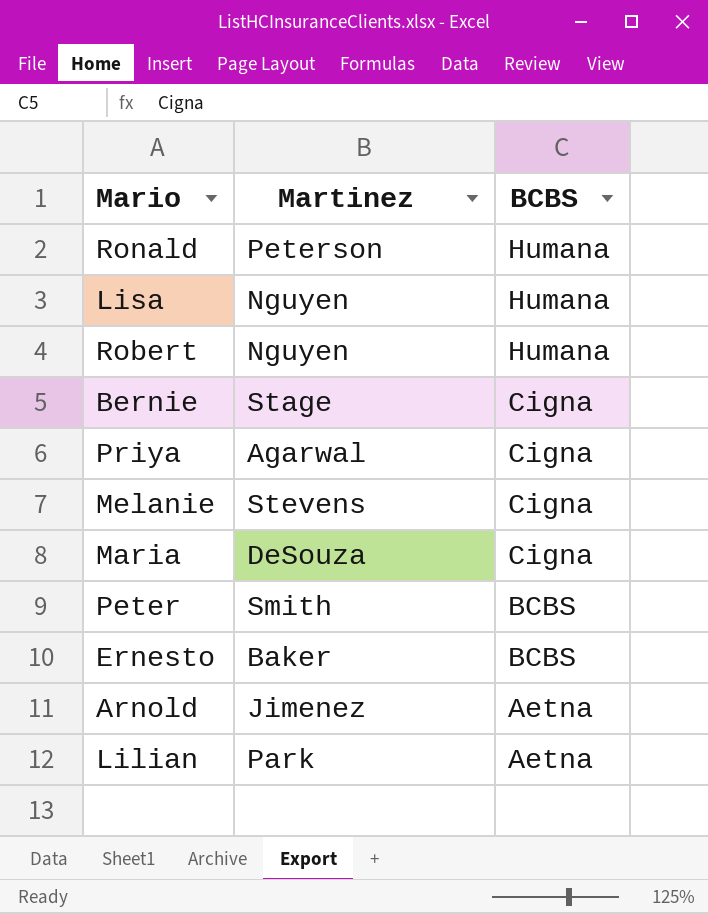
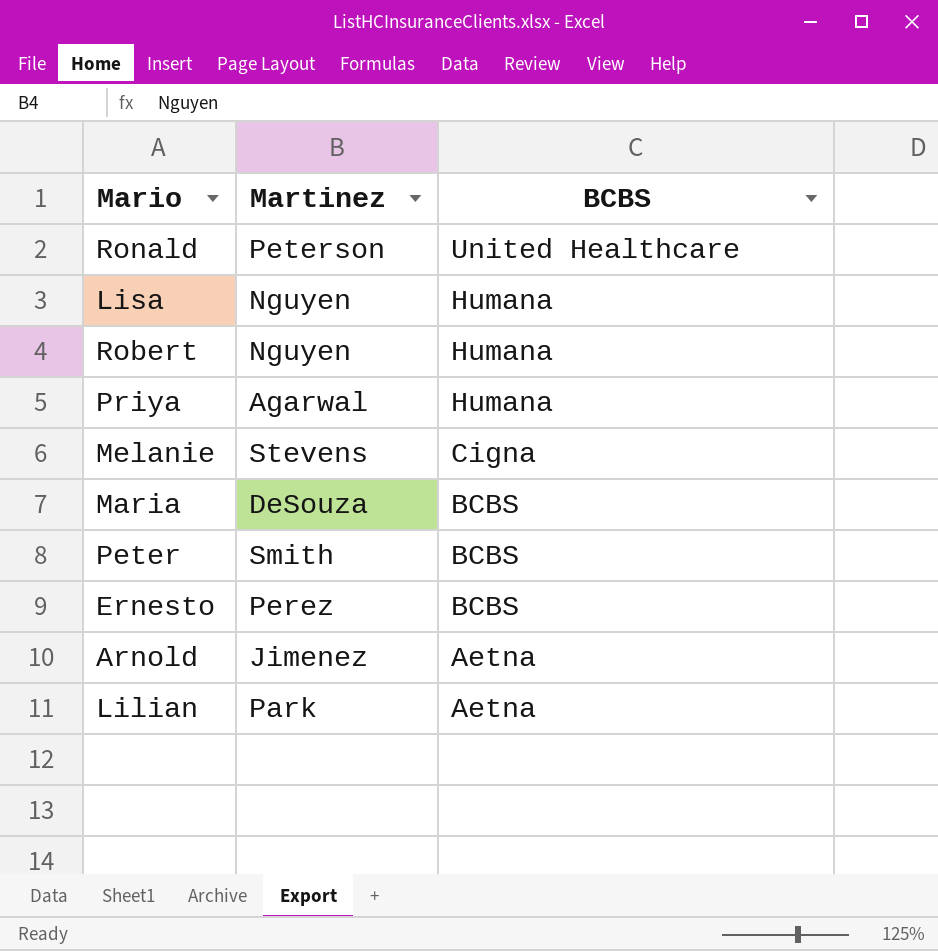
row Bernie: Stage | Cigna -> none
Ronald | BCBS: Humana -> United Healthcare
Priya | BCBS: Cigna -> Humana
Maria | BCBS: Cigna -> BCBS
Ernesto | Martinez: Baker -> Perez

